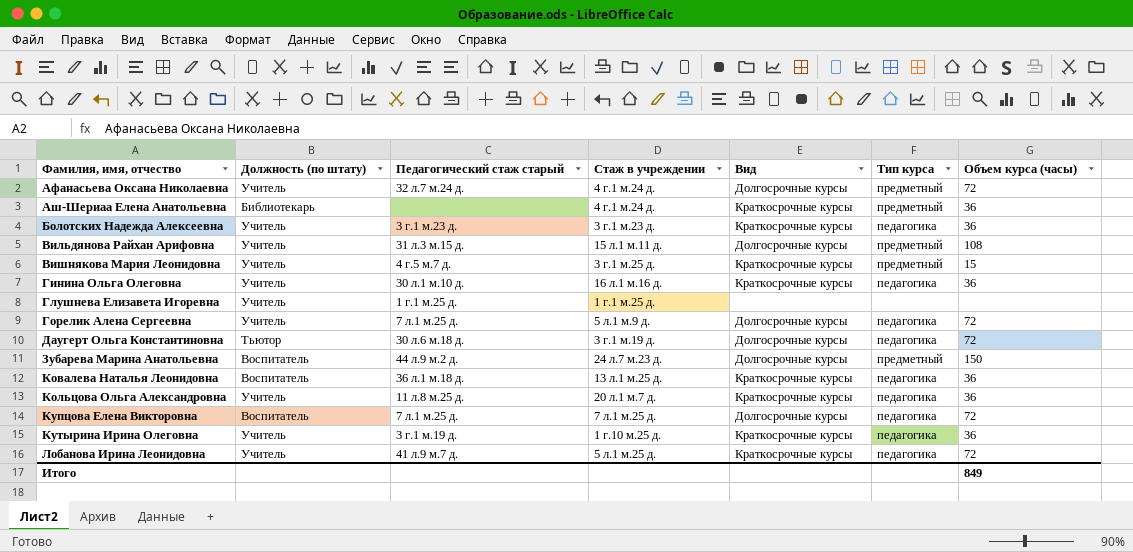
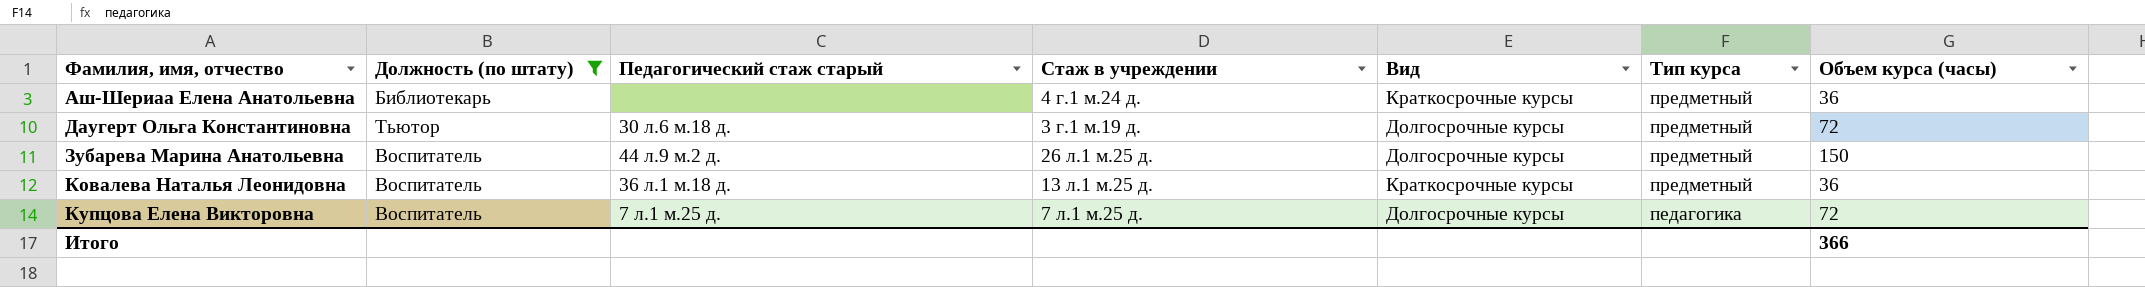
filter: none -> Должность (по штату) != Учитель
Даугерт Ольга Константиновна | Тип курса: педагогика -> предметный
Зубарева Марина Анатольевна | Стаж в учреждении: 24 л.7 м.23 д. -> 26 л.1 м.25 д.
Ковалева Наталья Леонидовна | Тип курса: педагогика -> предметный
Итого | Объем курса (часы): 849 -> 366

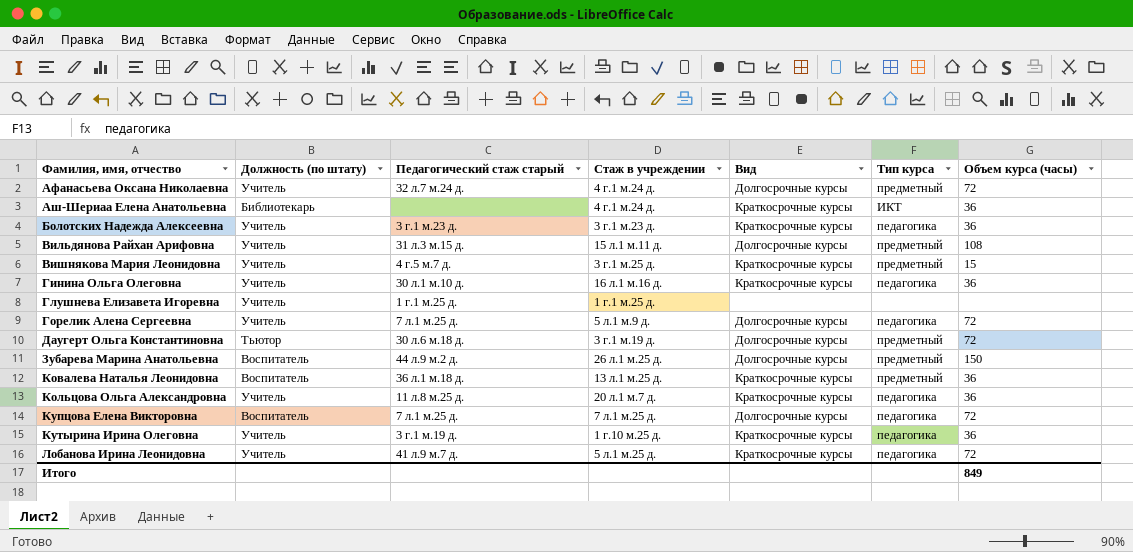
filter: Должность (по штату) != Учитель -> none
Аш-Шериаа Елена Анатольевна | Тип курса: предметный -> ИКТ
Итого | Объем курса (часы): 366 -> 849

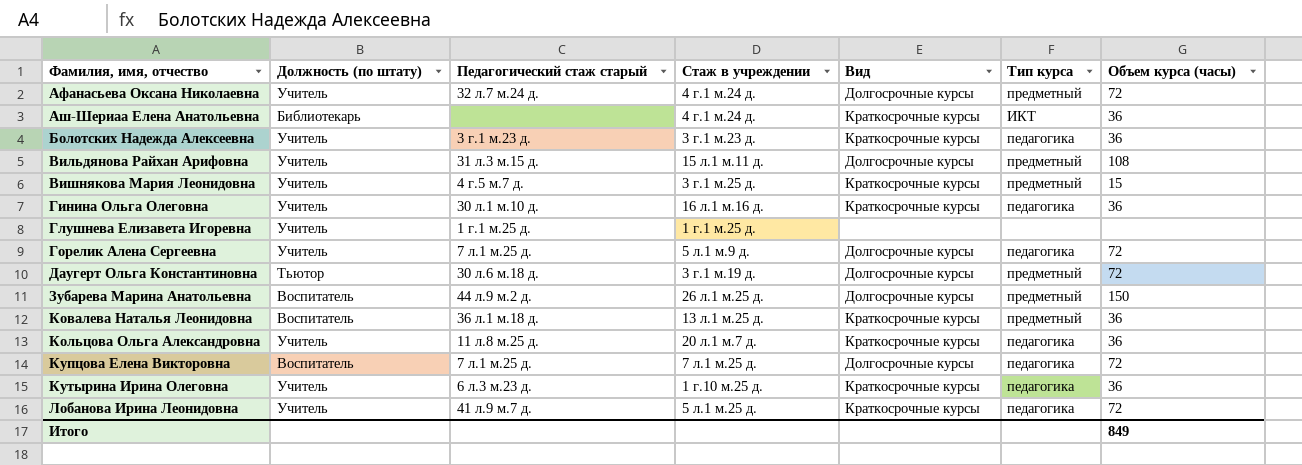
Кутырина Ирина Олеговна | Педагогический стаж старый: 3 г.1 м.19 д. -> 6 л.3 м.23 д.

